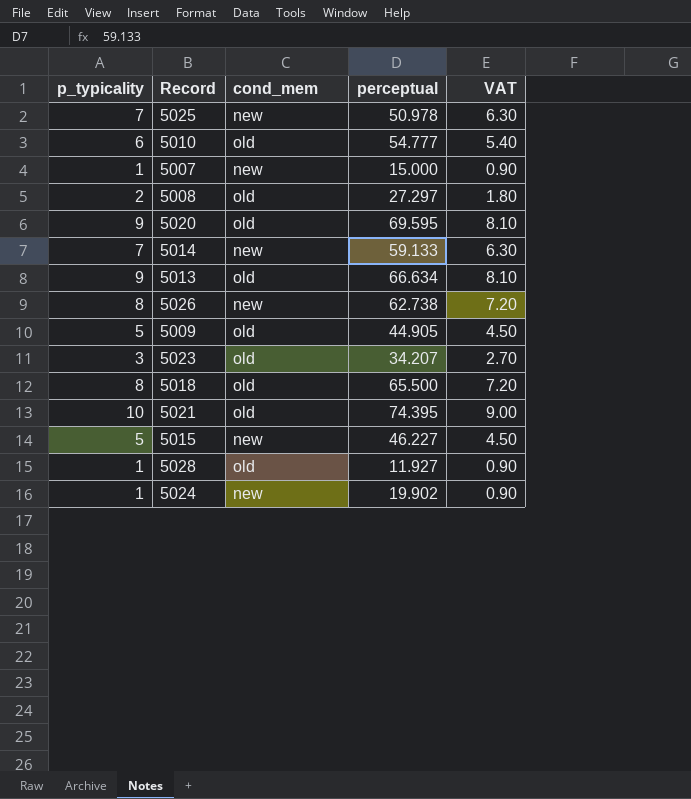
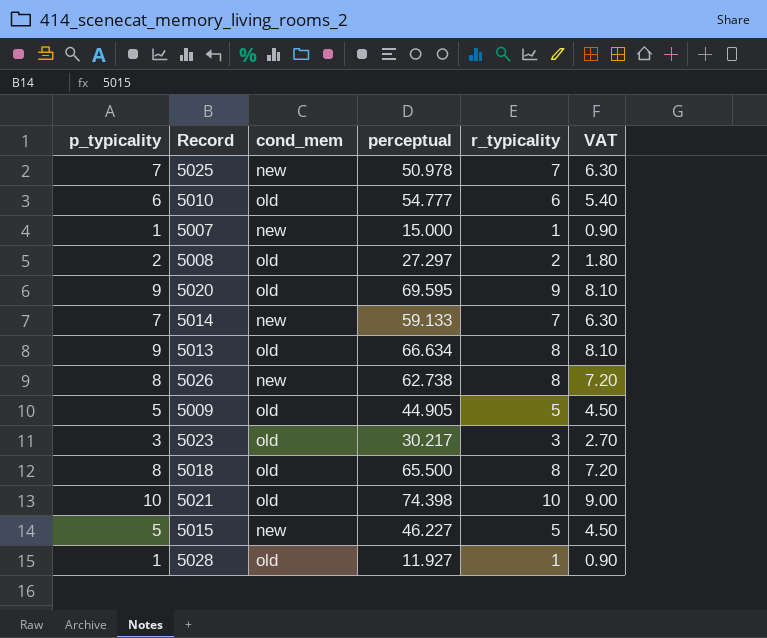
column r_typicality | position: none -> 5
row 5024: 1 | new | 19.902 | 0.90 -> none
5023 | perceptual: 34.207 -> 30.217
5021 | perceptual: 74.395 -> 74.398

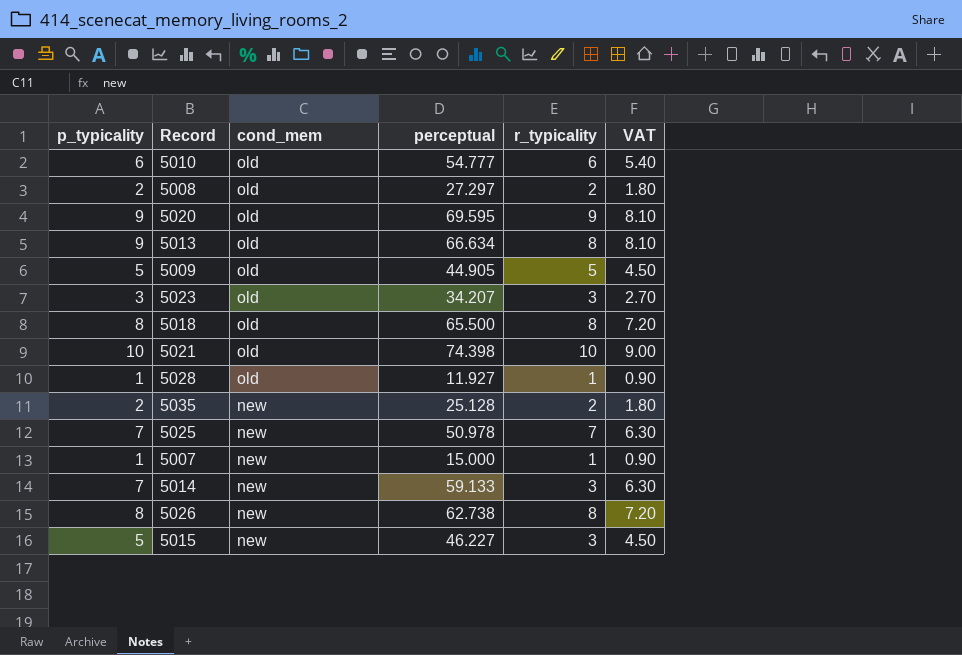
row order: none -> cond_mem descending
5023 | perceptual: 30.217 -> 34.207
row 5035: none -> 2 | new | 25.128 | 2 | 1.80
5014 | r_typicality: 7 -> 3
5015 | r_typicality: 5 -> 3

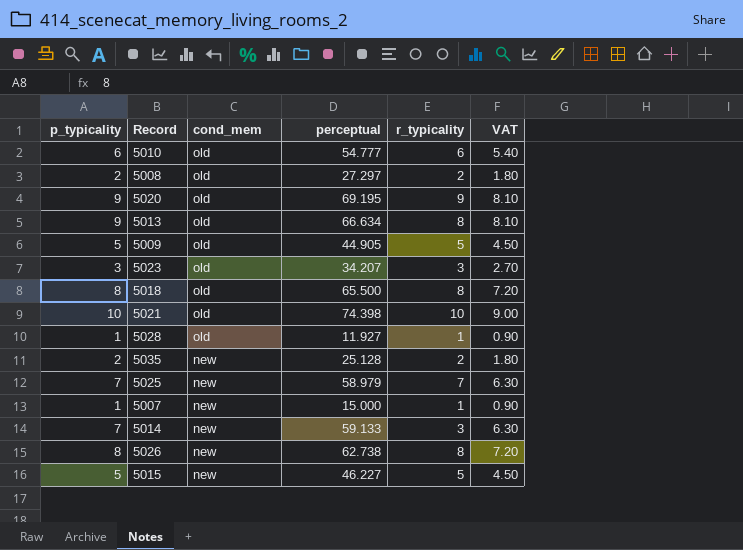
5020 | perceptual: 69.595 -> 69.195
5025 | perceptual: 50.978 -> 58.979
5015 | r_typicality: 3 -> 5

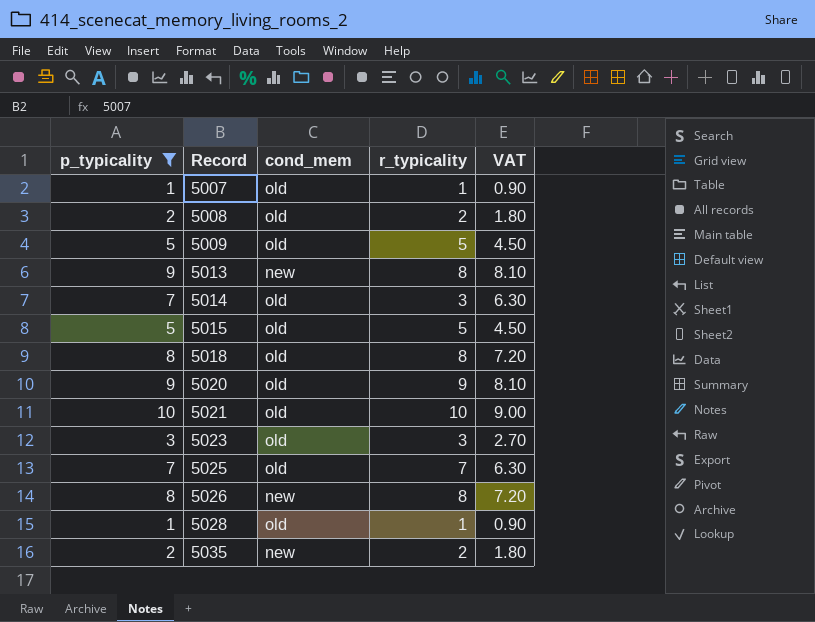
filter: none -> p_typicality != 6
row order: cond_mem descending -> Record ascending
column perceptual | position: 4 -> none
5007 | cond_mem: new -> old
5013 | cond_mem: old -> new
5014 | cond_mem: new -> old
5015 | cond_mem: new -> old
5025 | cond_mem: new -> old

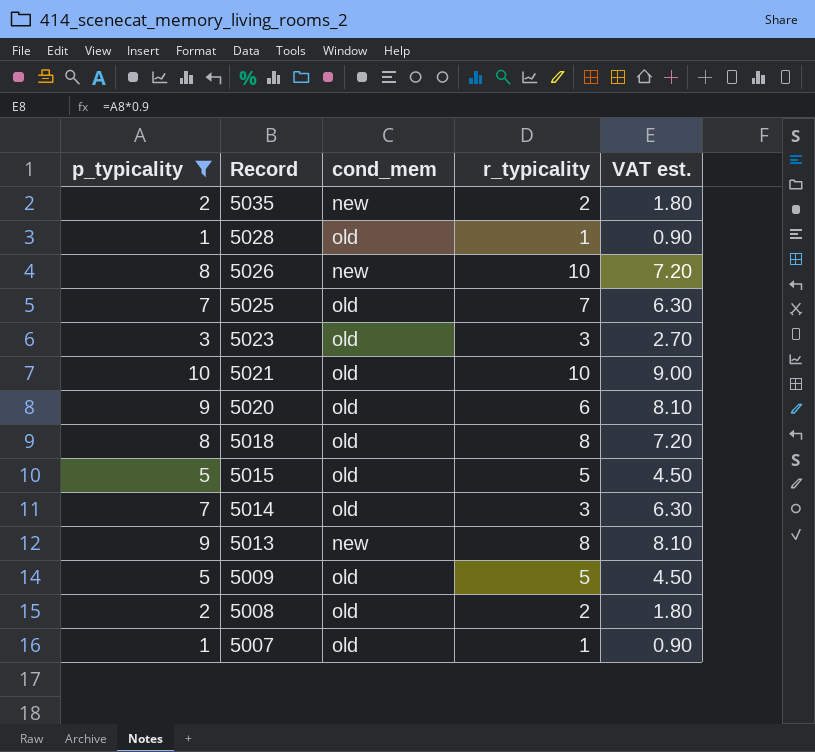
row order: Record ascending -> Record descending
column name: VAT -> VAT est.
5026 | r_typicality: 8 -> 10
5020 | r_typicality: 9 -> 6

